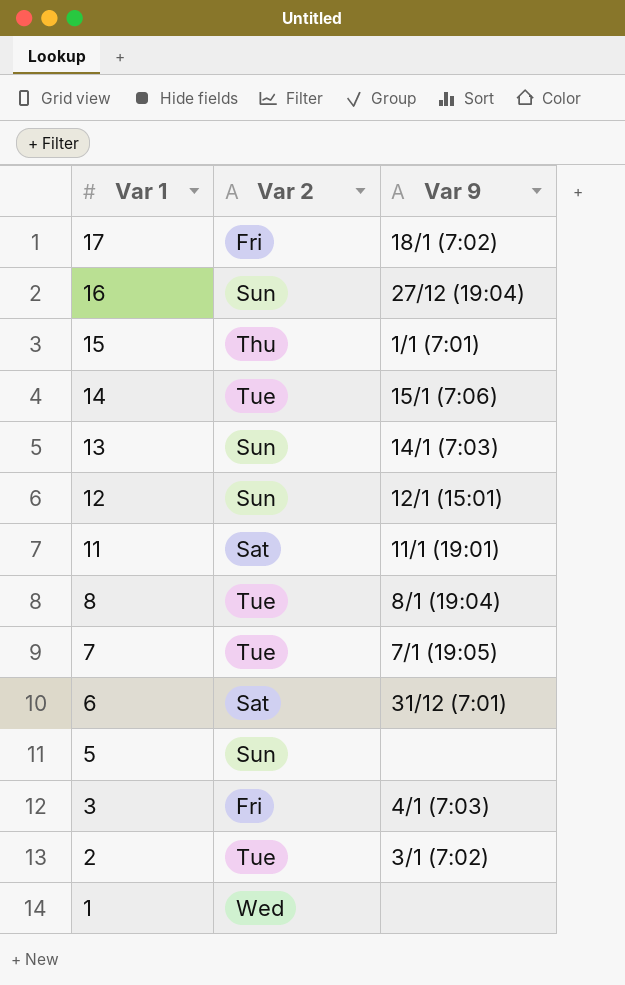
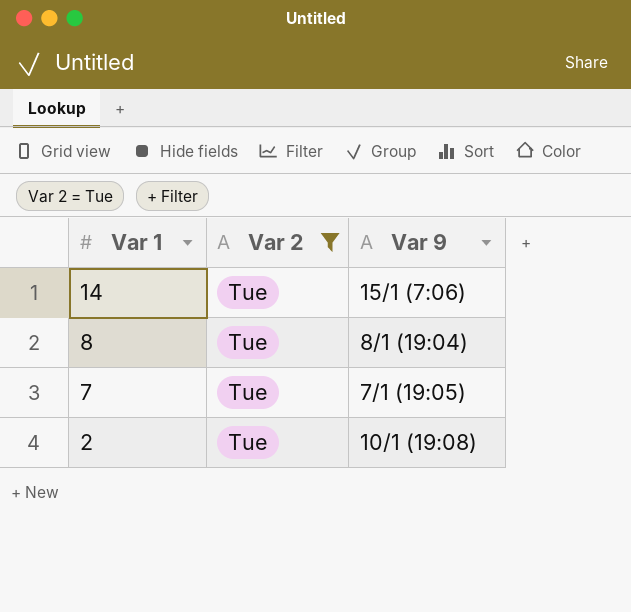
filter: none -> Var 2 = Tue
2 | Var 9: 3/1 (7:02) -> 10/1 (19:08)

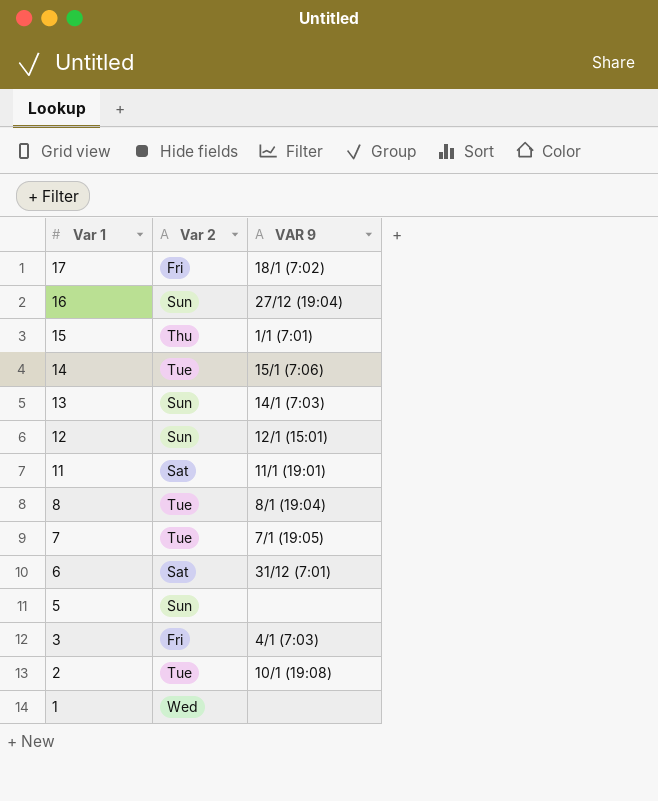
filter: Var 2 = Tue -> none
column name: Var 9 -> VAR 9

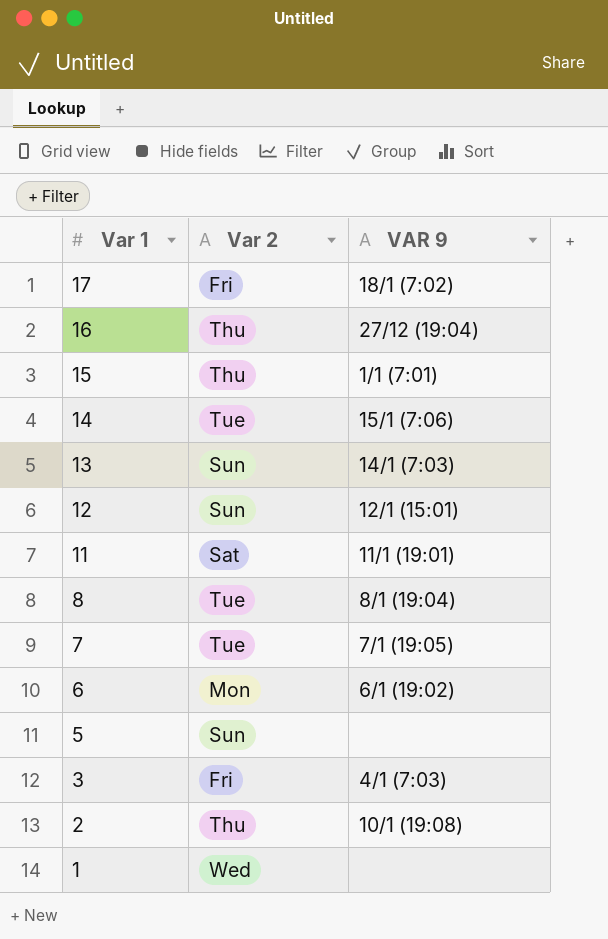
16 | Var 2: Sun -> Thu
6 | Var 2: Sat -> Mon
6 | VAR 9: 31/12 (7:01) -> 6/1 (19:02)
2 | Var 2: Tue -> Thu

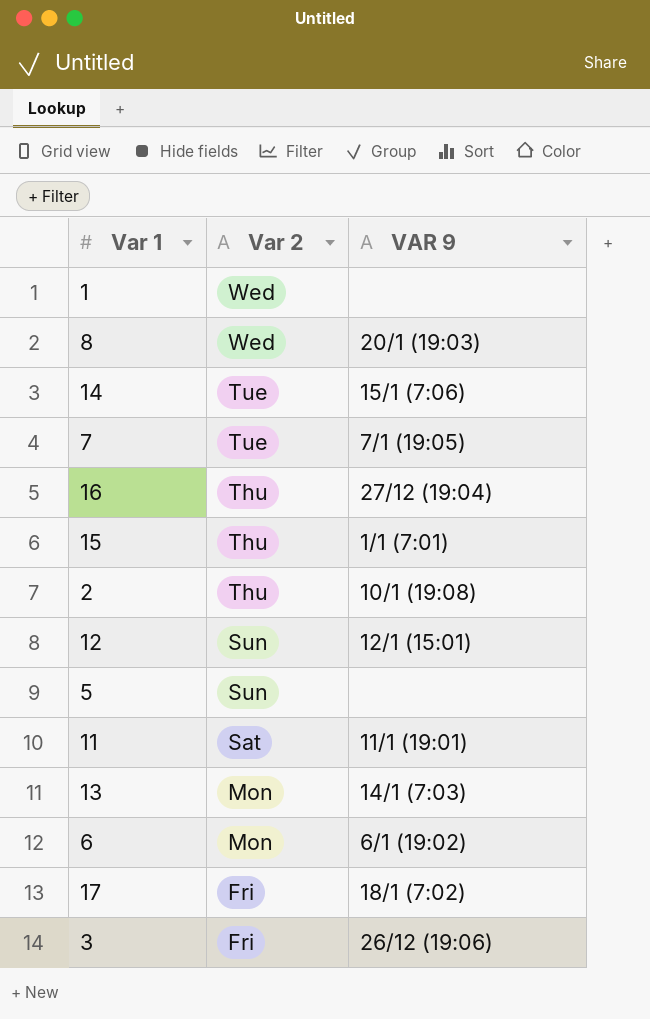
row order: Var 1 descending -> Var 2 descending
8 | Var 2: Tue -> Wed
8 | VAR 9: 8/1 (19:04) -> 20/1 (19:03)
13 | Var 2: Sun -> Mon
3 | VAR 9: 4/1 (7:03) -> 26/12 (19:06)

